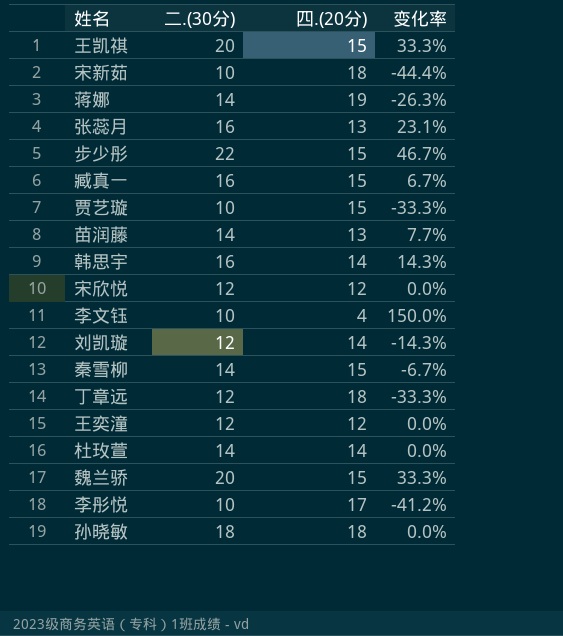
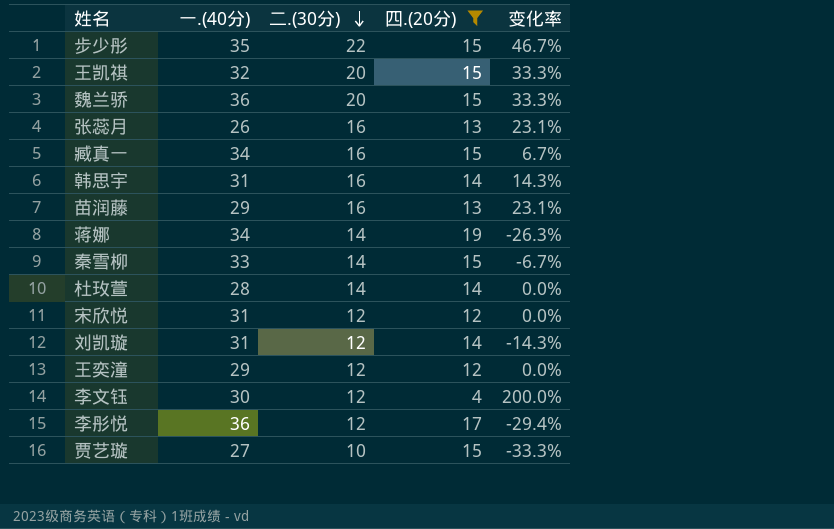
filter: none -> 四.(20分) != 18
row order: none -> 二.(30分) descending
column 一.(40分) | position: none -> 2
苗润藤 | 二.(30分): 14 -> 16
苗润藤 | 变化率: 7.7% -> 23.1%
李文钰 | 二.(30分): 10 -> 12
李文钰 | 变化率: 150.0% -> 200.0%
李彤悦 | 二.(30分): 10 -> 12
李彤悦 | 变化率: -41.2% -> -29.4%

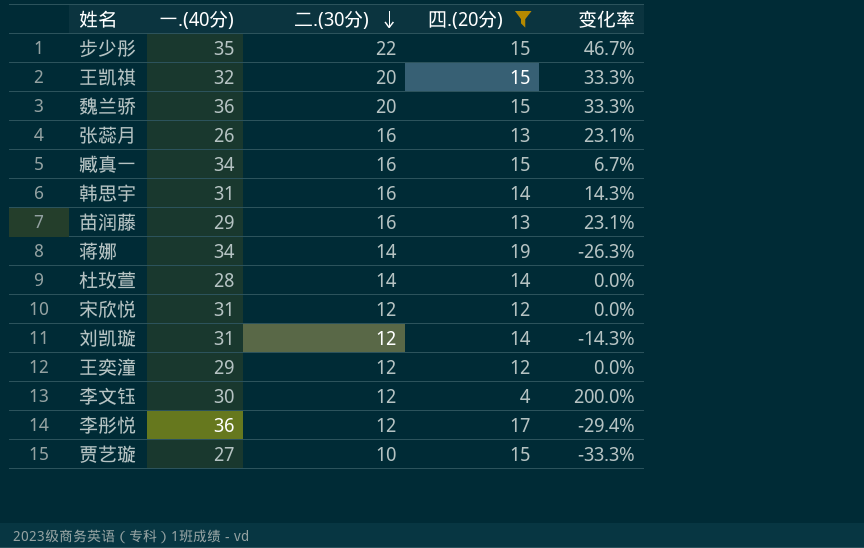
row 秦雪柳: 33 | 14 | 15 | -6.7% -> none

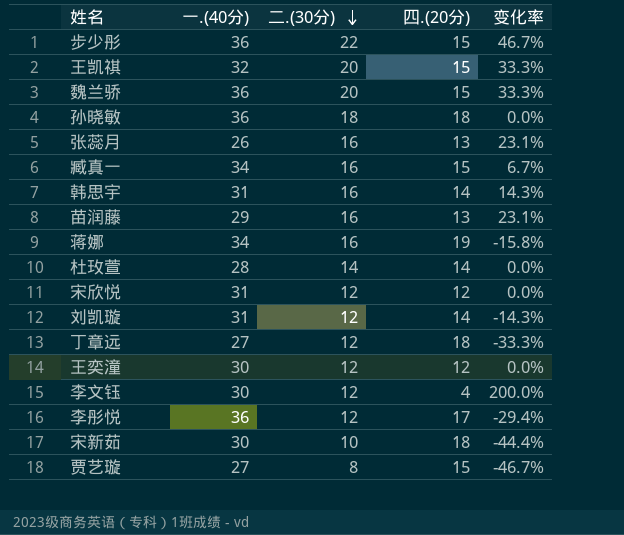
filter: 四.(20分) != 18 -> none
步少彤 | 一.(40分): 35 -> 36
蒋娜 | 二.(30分): 14 -> 16
蒋娜 | 变化率: -26.3% -> -15.8%
王奕潼 | 一.(40分): 29 -> 30
贾艺璇 | 二.(30分): 10 -> 8
贾艺璇 | 变化率: -33.3% -> -46.7%

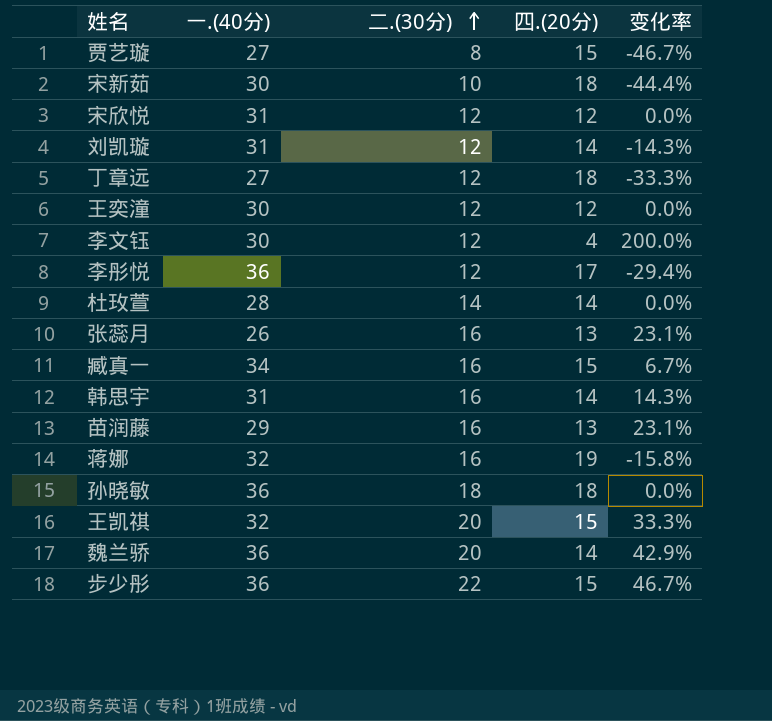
row order: 二.(30分) descending -> 二.(30分) ascending
蒋娜 | 一.(40分): 34 -> 32
魏兰骄 | 四.(20分): 15 -> 14
魏兰骄 | 变化率: 33.3% -> 42.9%

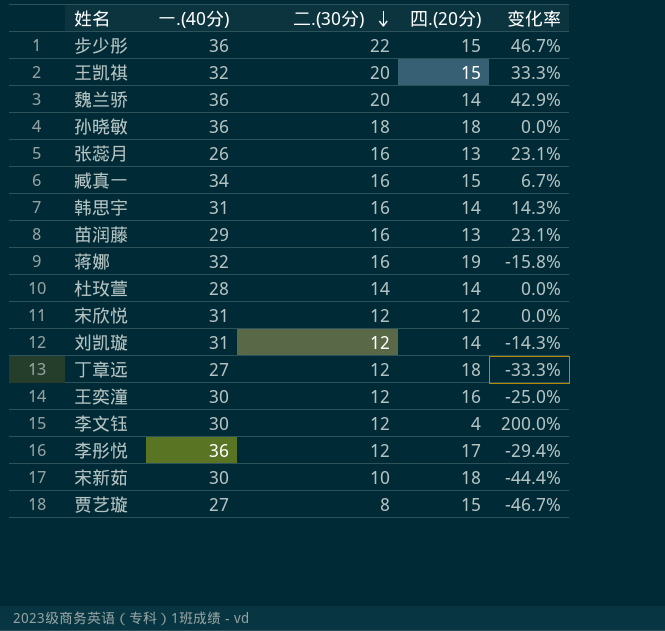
row order: 二.(30分) ascending -> 二.(30分) descending
王奕潼 | 四.(20分): 12 -> 16
王奕潼 | 变化率: 0.0% -> -25.0%

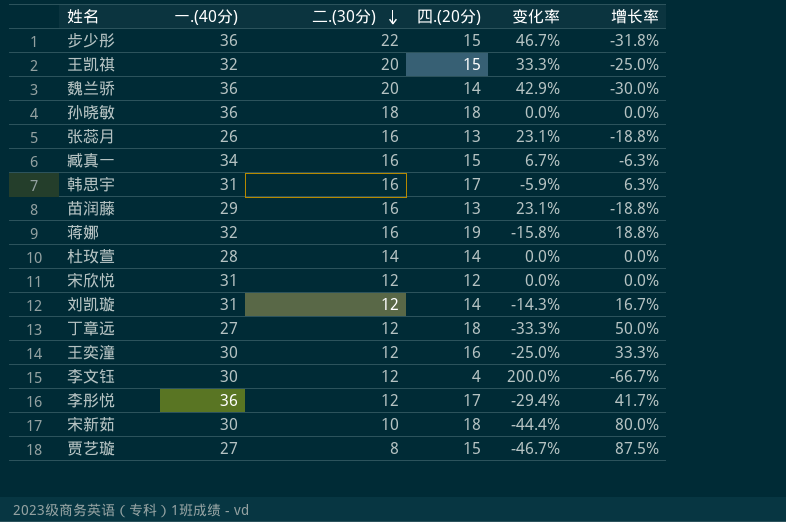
column 增长率 | formula: none -> ([四.(20分)] - [二.(30分)]) / [二.(30分)]
韩思宇 | 四.(20分): 14 -> 17
韩思宇 | 变化率: 14.3% -> -5.9%

